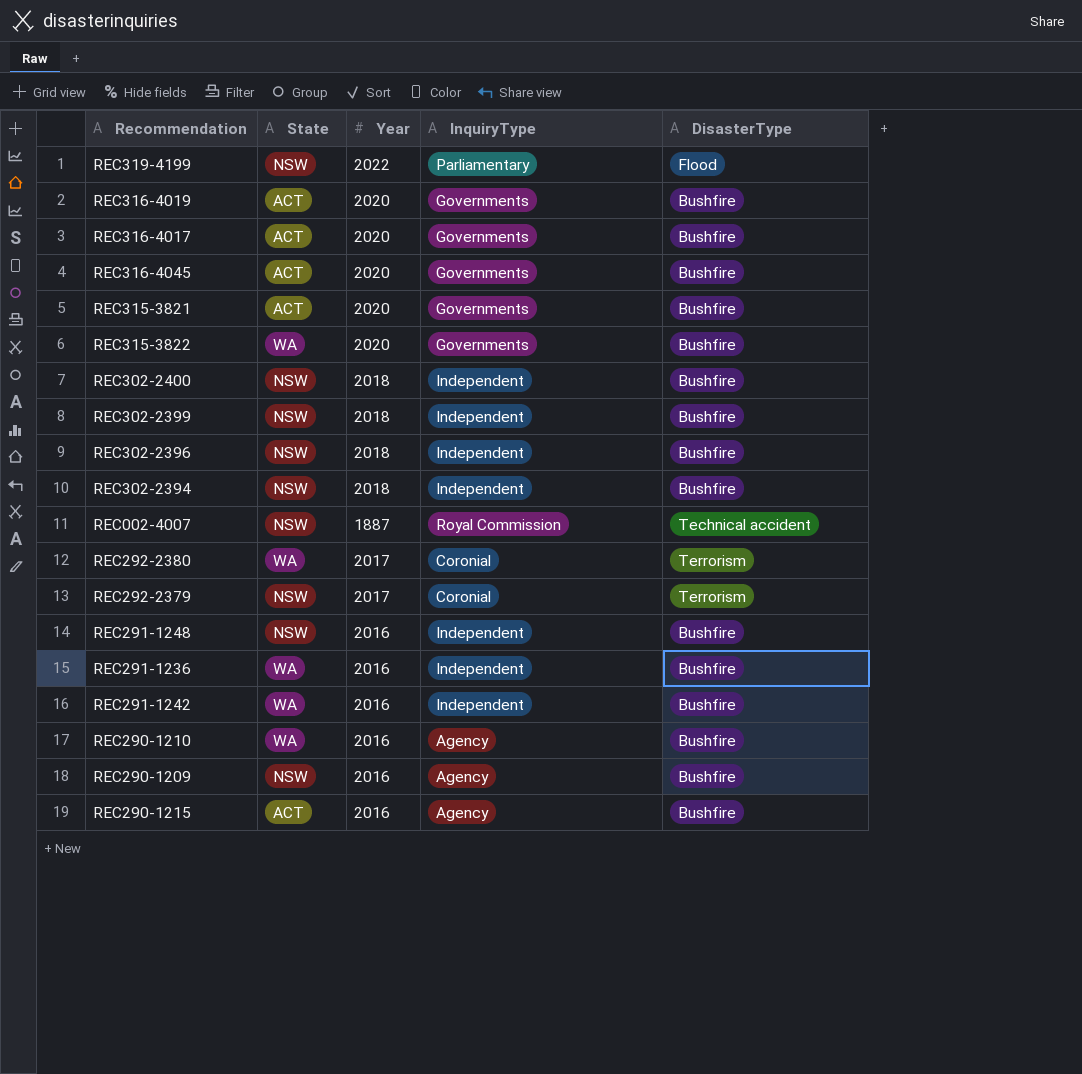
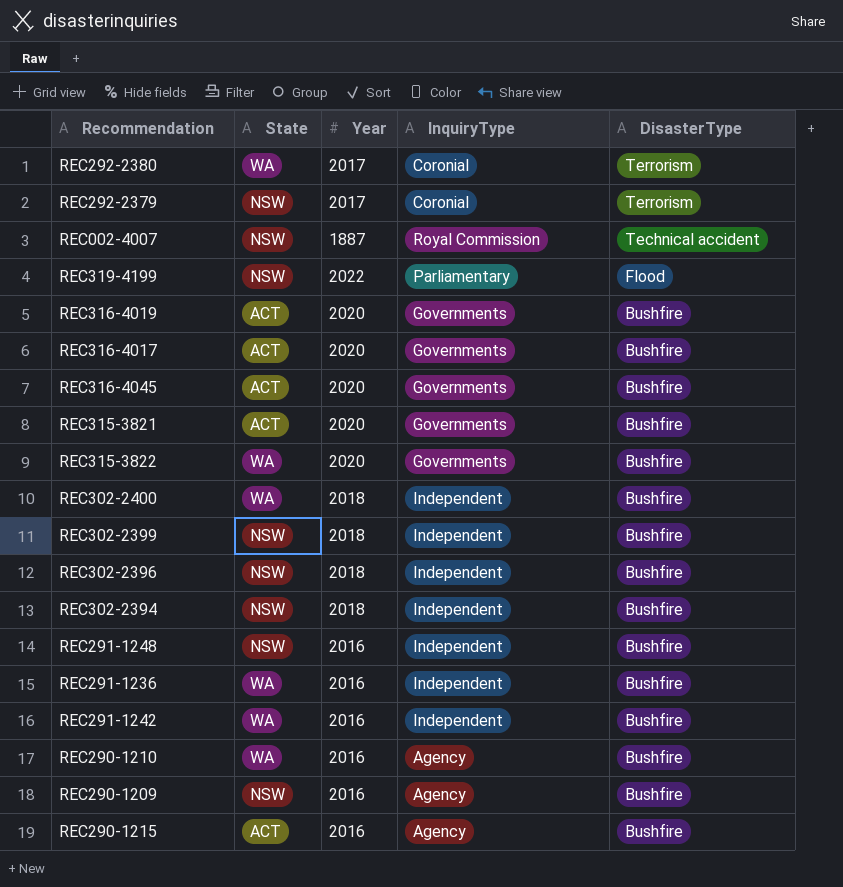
row order: none -> DisasterType descending
REC302-2400 | State: NSW -> WA

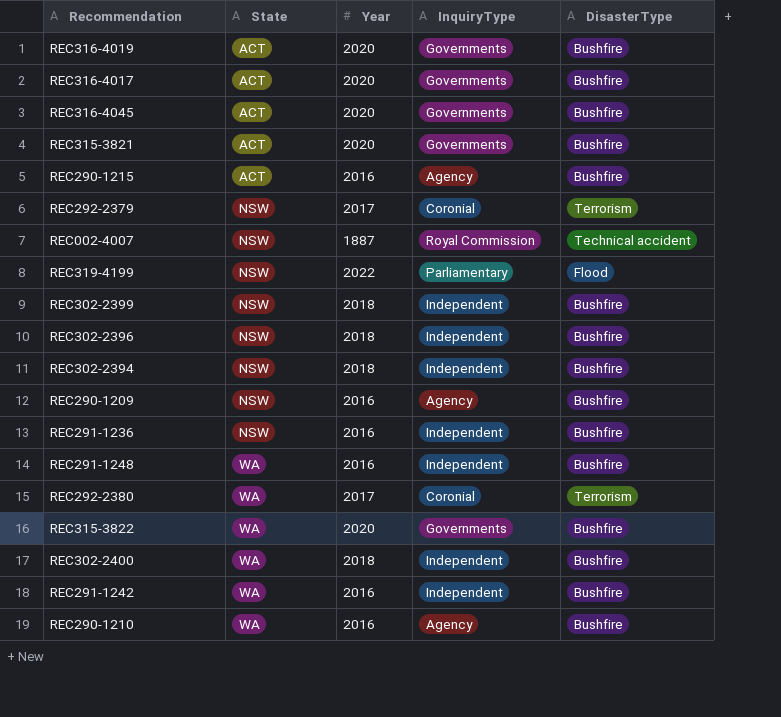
row order: DisasterType descending -> State ascending
REC291-1236 | State: WA -> NSW
REC291-1248 | State: NSW -> WA

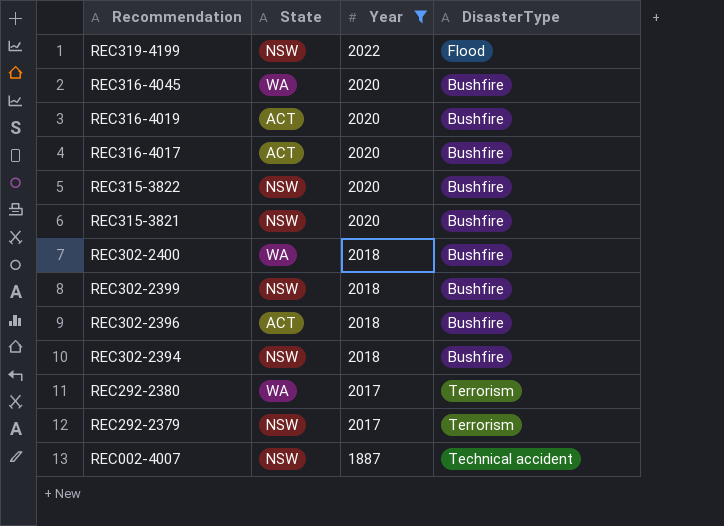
filter: none -> Year != 2016
row order: State ascending -> Recommendation descending
column InquiryType | position: 4 -> none
REC316-4045 | State: ACT -> WA
REC315-3822 | State: WA -> NSW
REC315-3821 | State: ACT -> NSW
REC302-2396 | State: NSW -> ACT

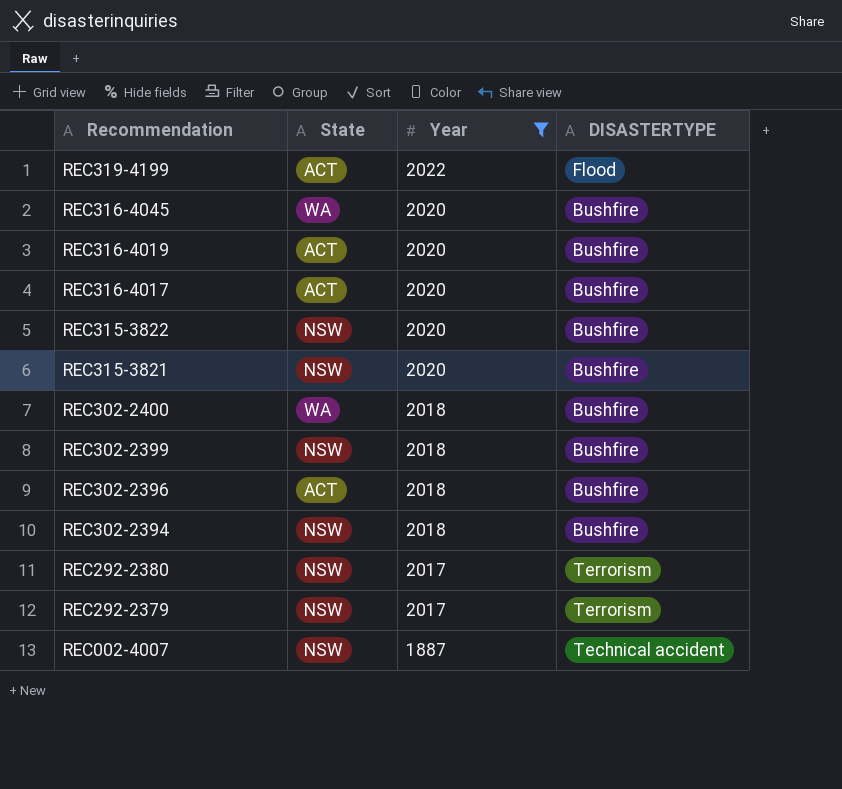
column name: DisasterType -> DISASTERTYPE
REC319-4199 | State: NSW -> ACT
REC292-2380 | State: WA -> NSW

